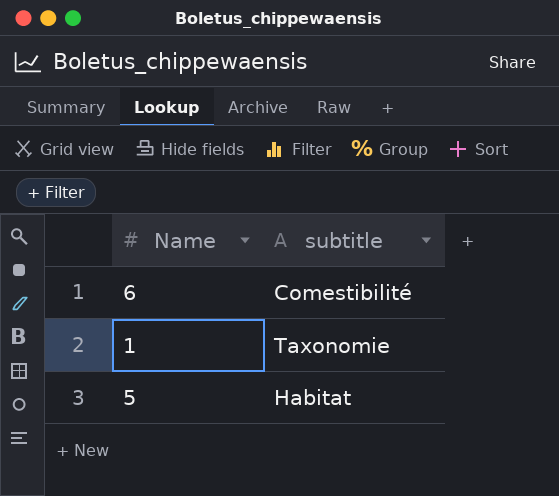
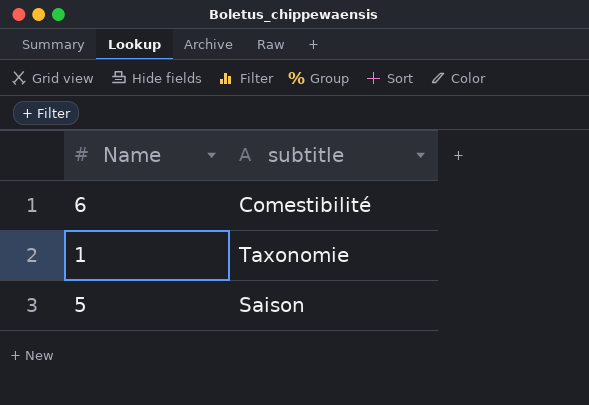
5 | subtitle: Habitat -> Saison

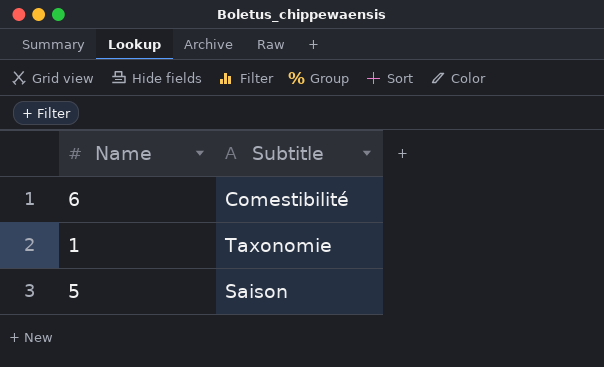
column name: subtitle -> Subtitle

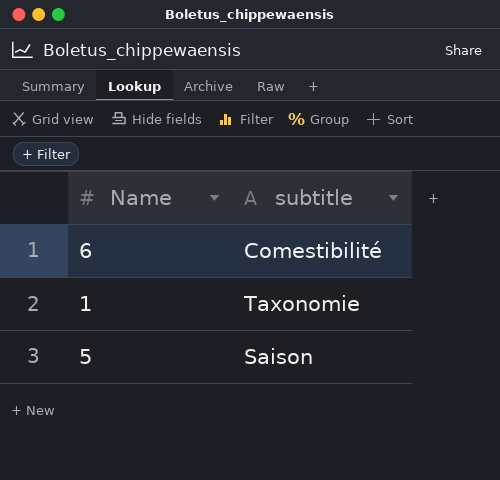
column name: Subtitle -> subtitle

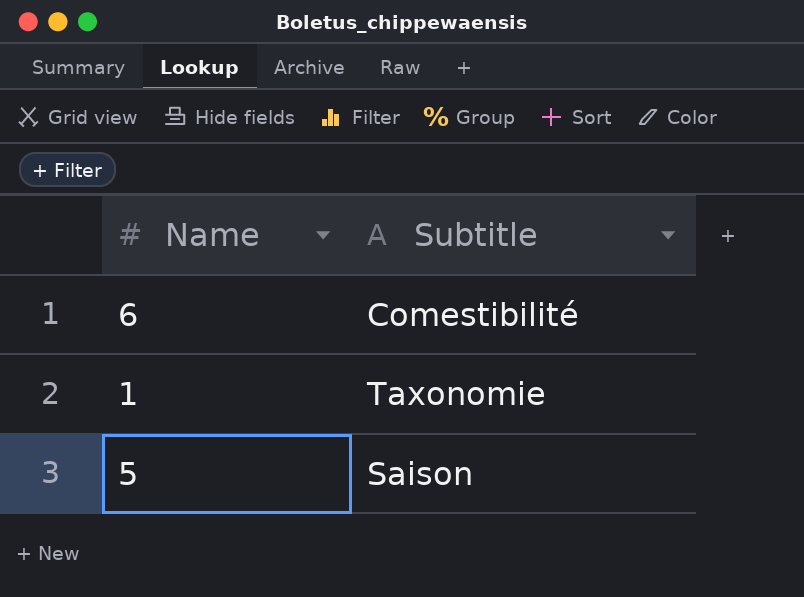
column name: subtitle -> Subtitle

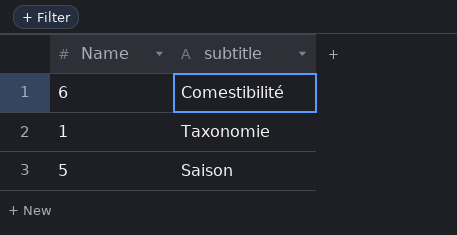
column name: Subtitle -> subtitle

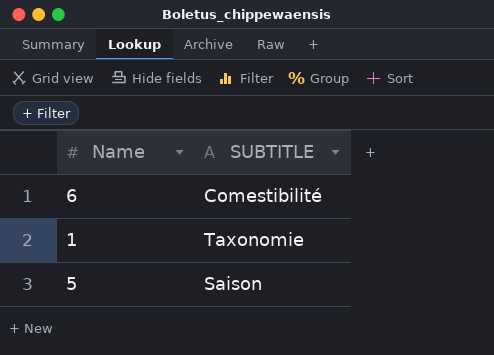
column name: subtitle -> SUBTITLE

